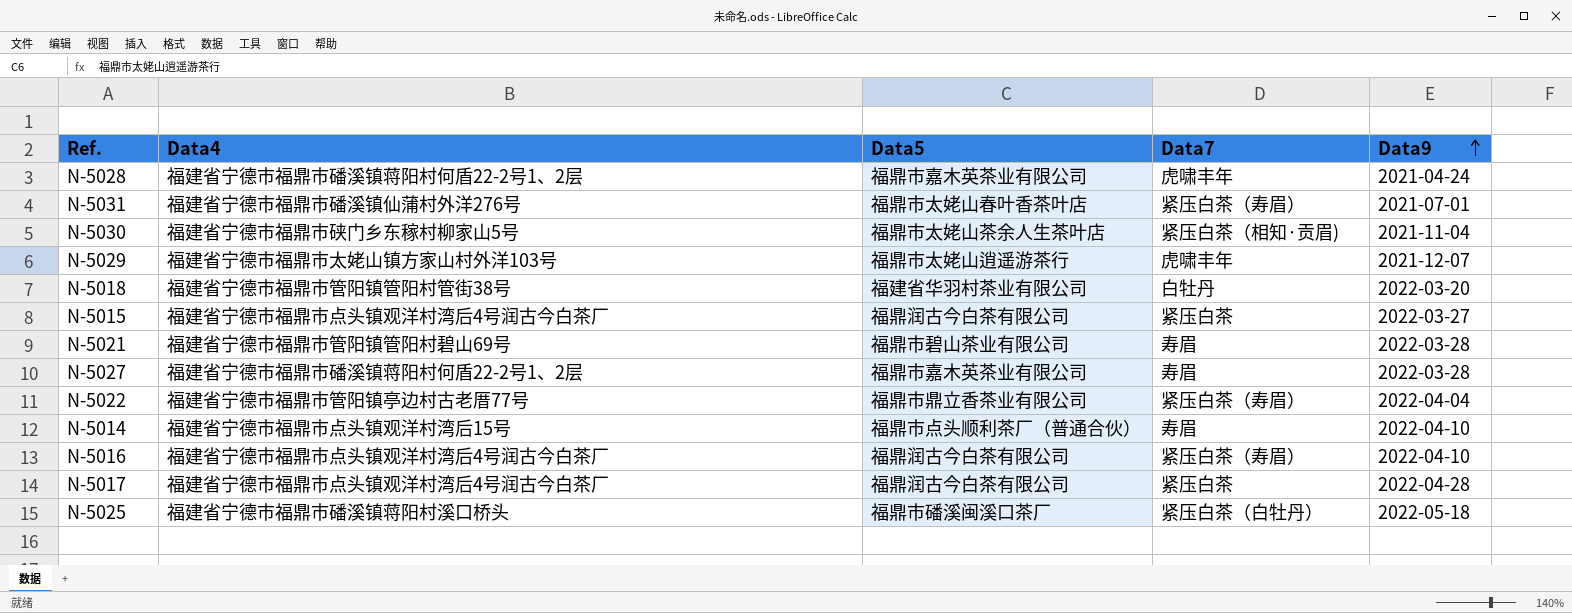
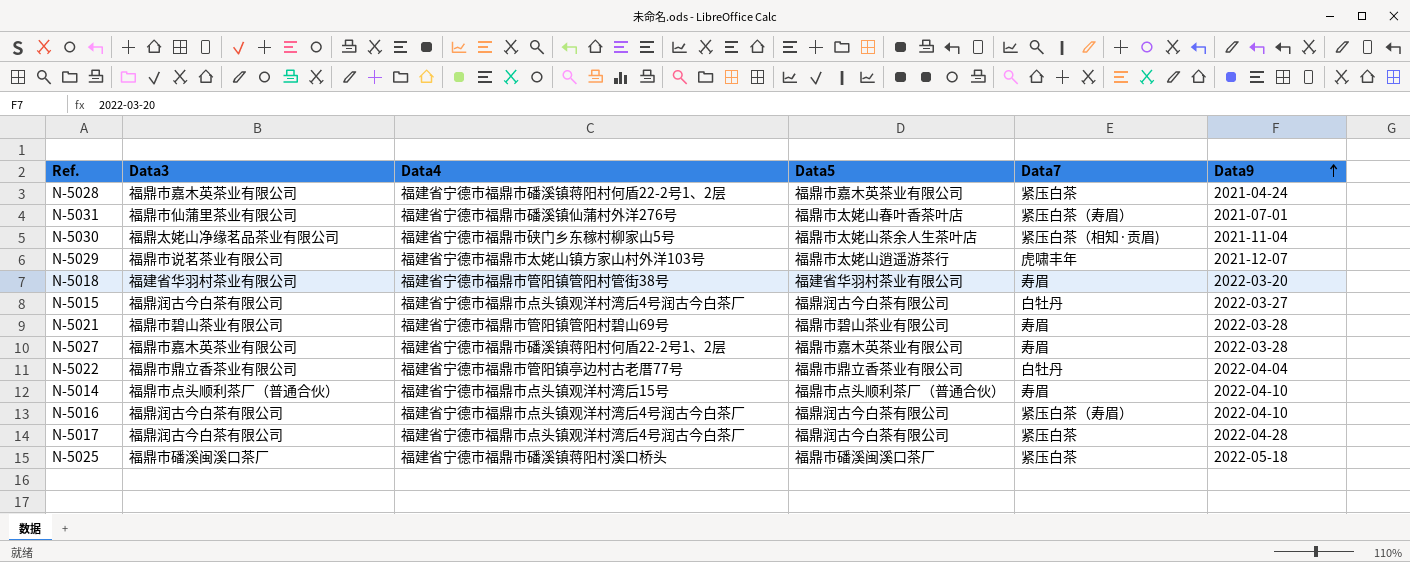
column Data3 | position: none -> 2
N-5028 | Data7: 虎啸丰年 -> 紧压白茶
N-5018 | Data7: 白牡丹 -> 寿眉
N-5015 | Data7: 紧压白茶 -> 白牡丹
N-5022 | Data7: 紧压白茶（寿眉） -> 白牡丹
N-5025 | Data7: 紧压白茶（白牡丹） -> 紧压白茶

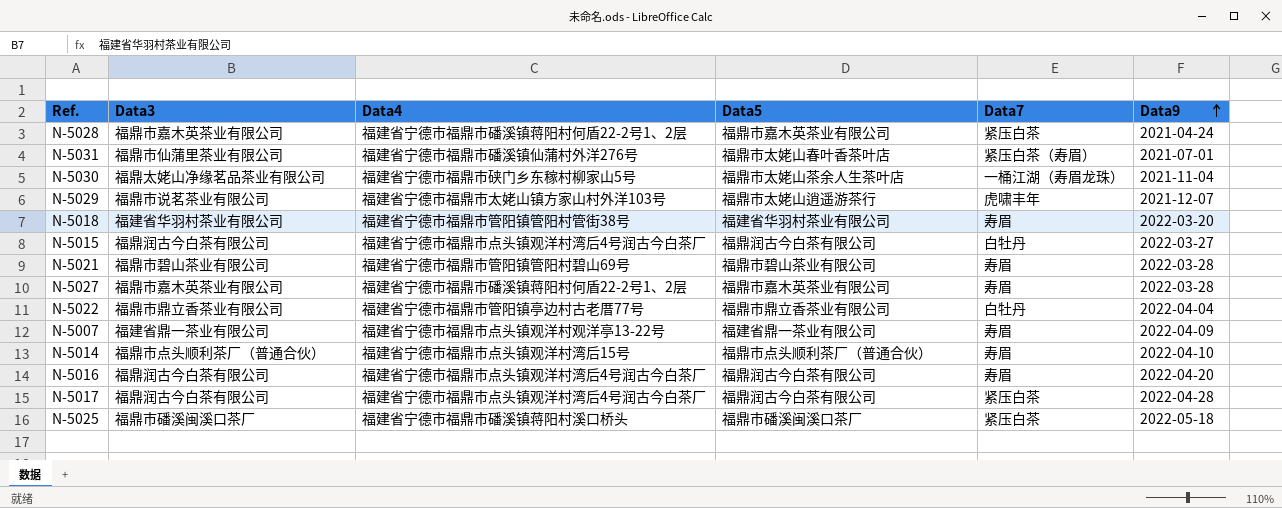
N-5030 | Data7: 紧压白茶（相知·贡眉) -> 一桶江湖（寿眉龙珠）
row N-5007: none -> 福建省鼎一茶业有限公司 | 福建省宁德市福鼎市点头镇观洋村观洋亭13-22号 | 福建省鼎一茶业有限公司 | 寿眉 | 2022-04-09
N-5016 | Data7: 紧压白茶（寿眉） -> 寿眉
N-5016 | Data9: 2022-04-10 -> 2022-04-20

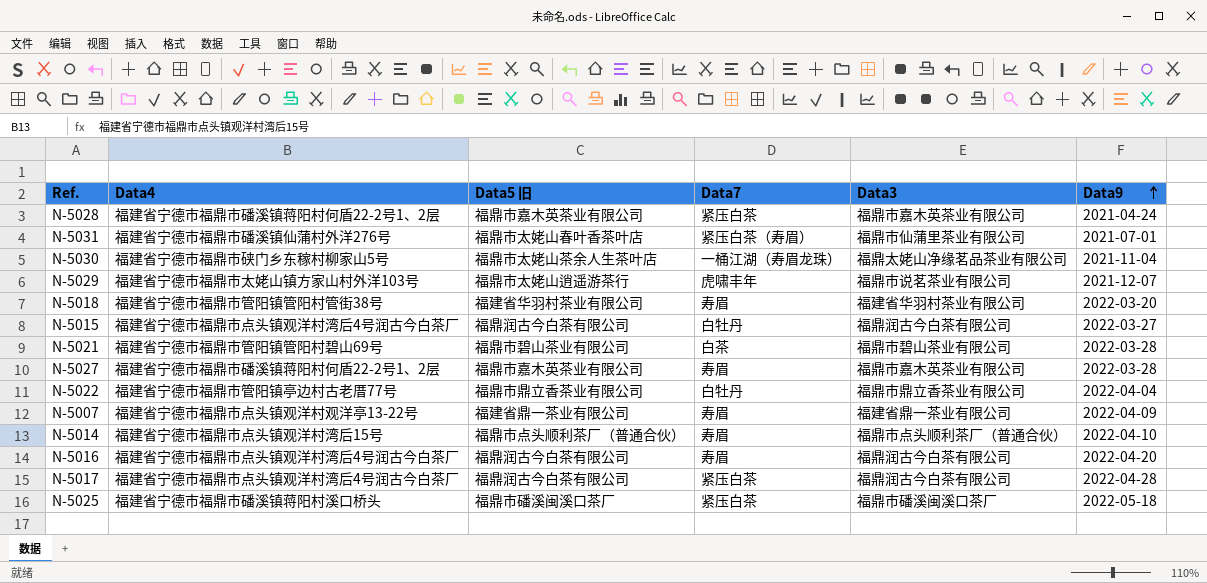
column name: Data5 -> Data5 旧
column Data3 | position: 2 -> 5
N-5021 | Data7: 寿眉 -> 白茶

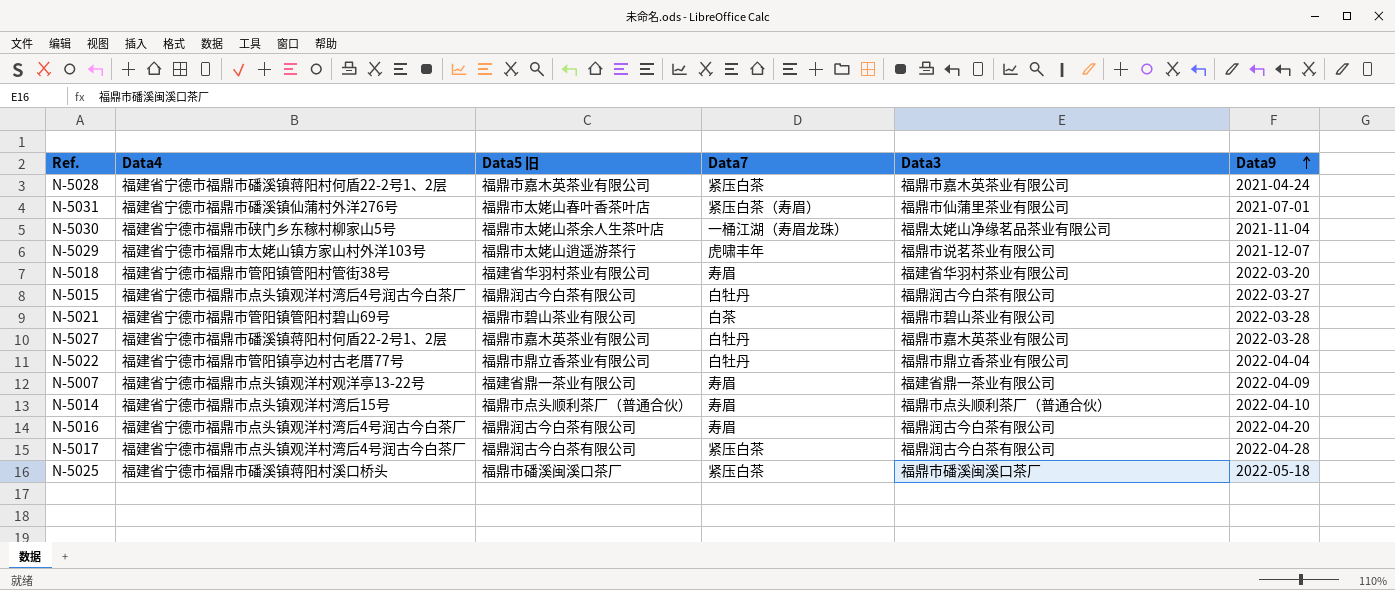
N-5027 | Data7: 寿眉 -> 白牡丹

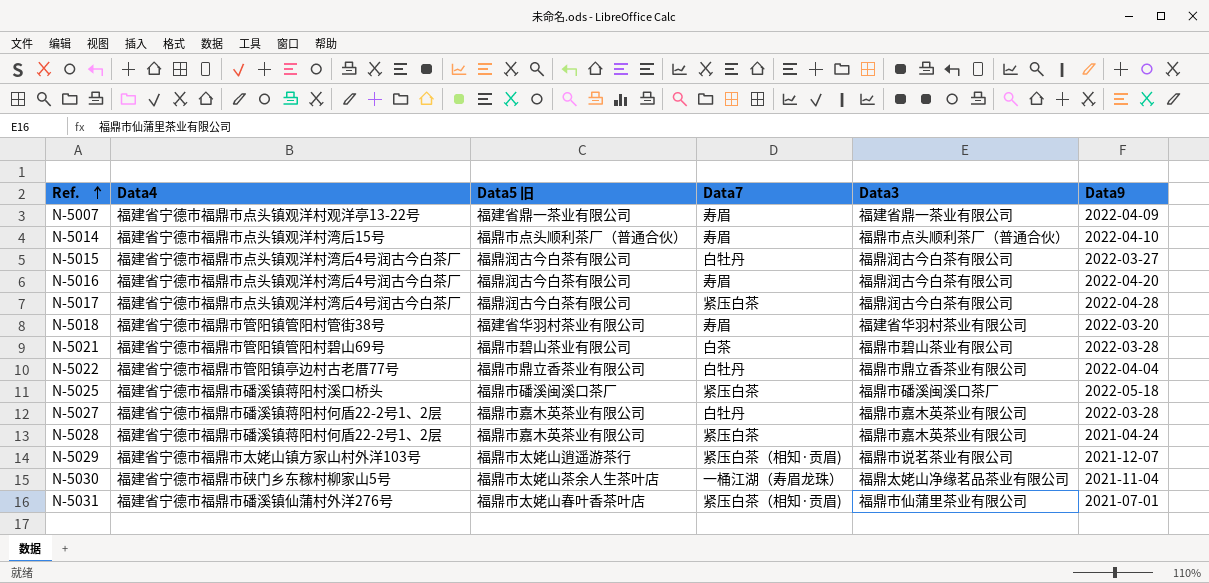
row order: Data9 ascending -> Ref. ascending
N-5029 | Data7: 虎啸丰年 -> 紧压白茶（相知·贡眉)
N-5031 | Data7: 紧压白茶（寿眉） -> 紧压白茶（相知·贡眉)

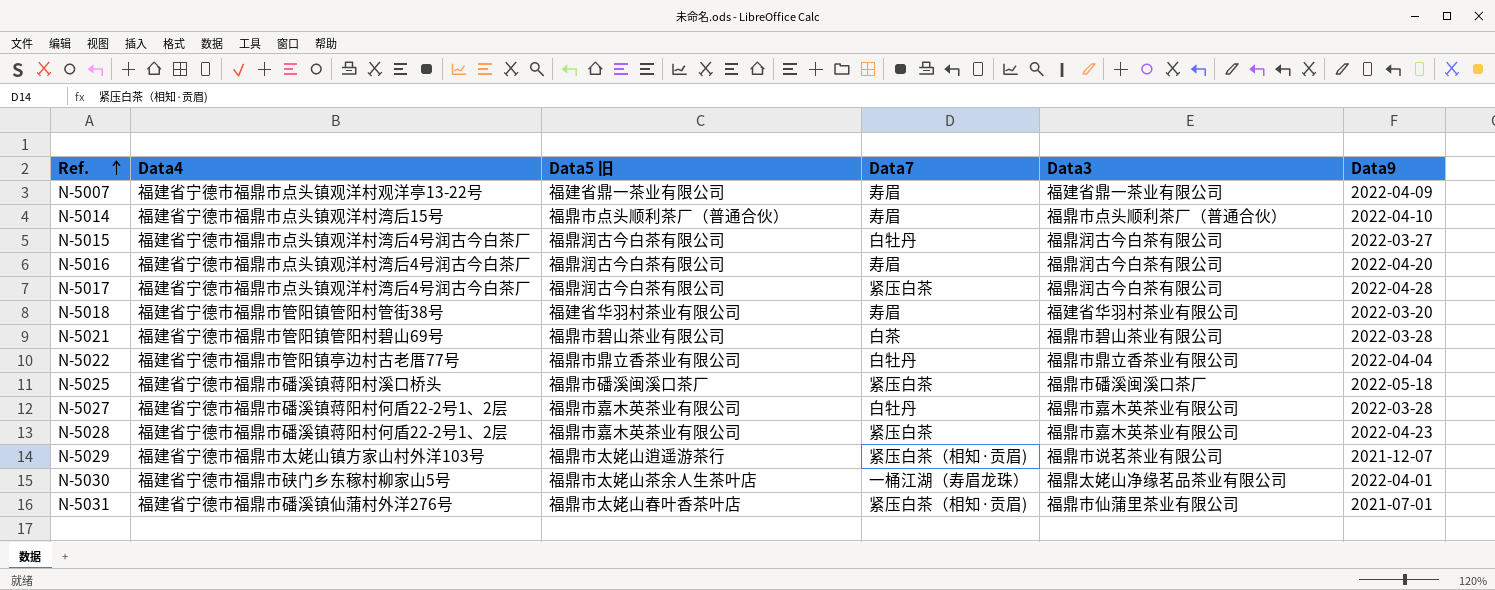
N-5028 | Data9: 2021-04-24 -> 2022-04-23
N-5030 | Data9: 2021-11-04 -> 2022-04-01

